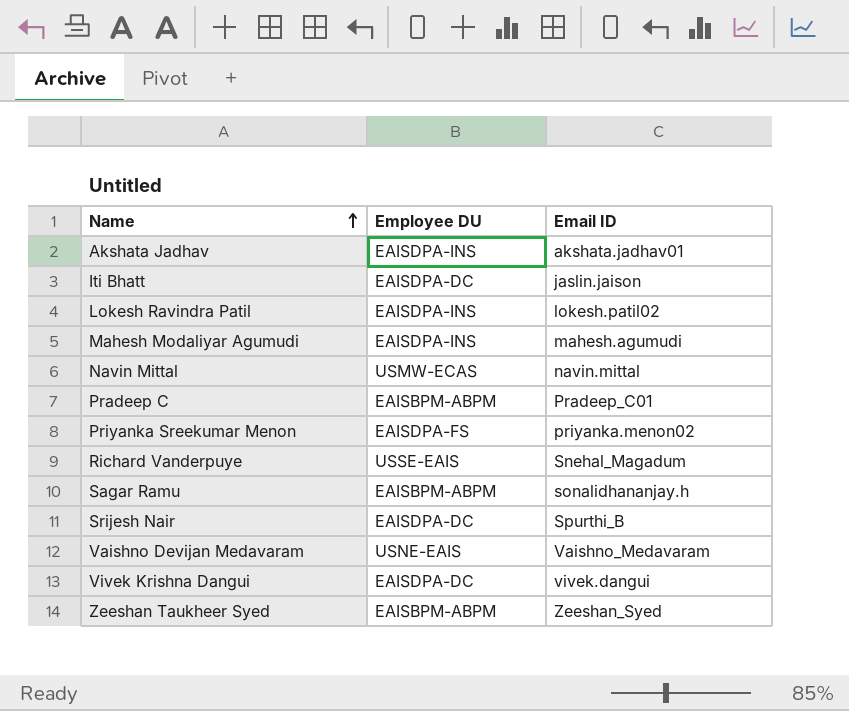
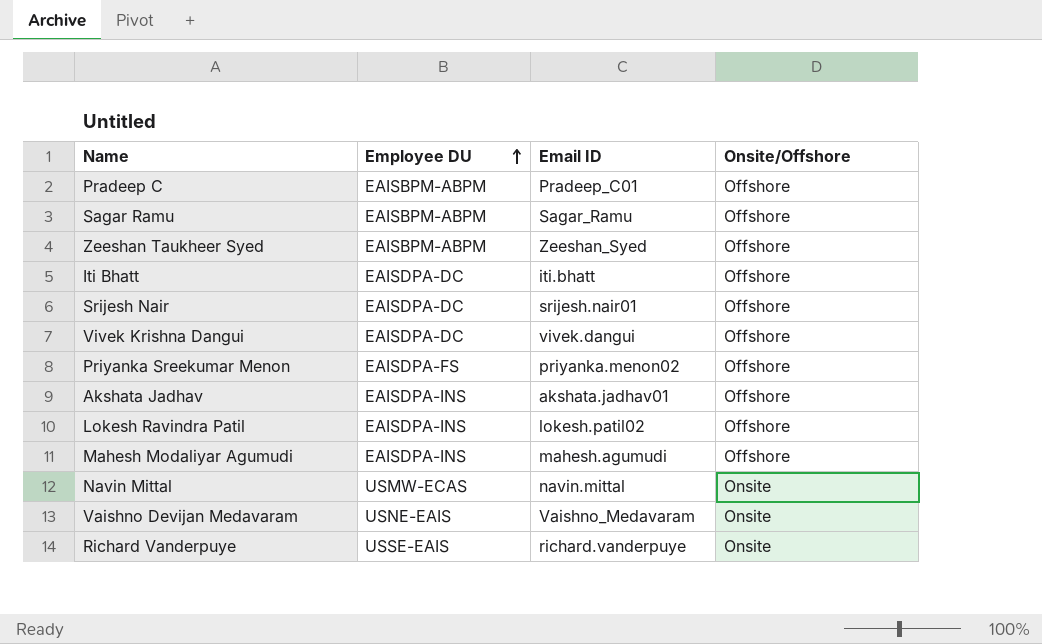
row order: Name ascending -> Employee DU ascending
column Onsite/Offshore | position: none -> 4
Sagar Ramu | Email ID: sonalidhananjay.h -> Sagar_Ramu
Iti Bhatt | Email ID: jaslin.jaison -> iti.bhatt
Srijesh Nair | Email ID: Spurthi_B -> srijesh.nair01
Richard Vanderpuye | Email ID: Snehal_Magadum -> richard.vanderpuye

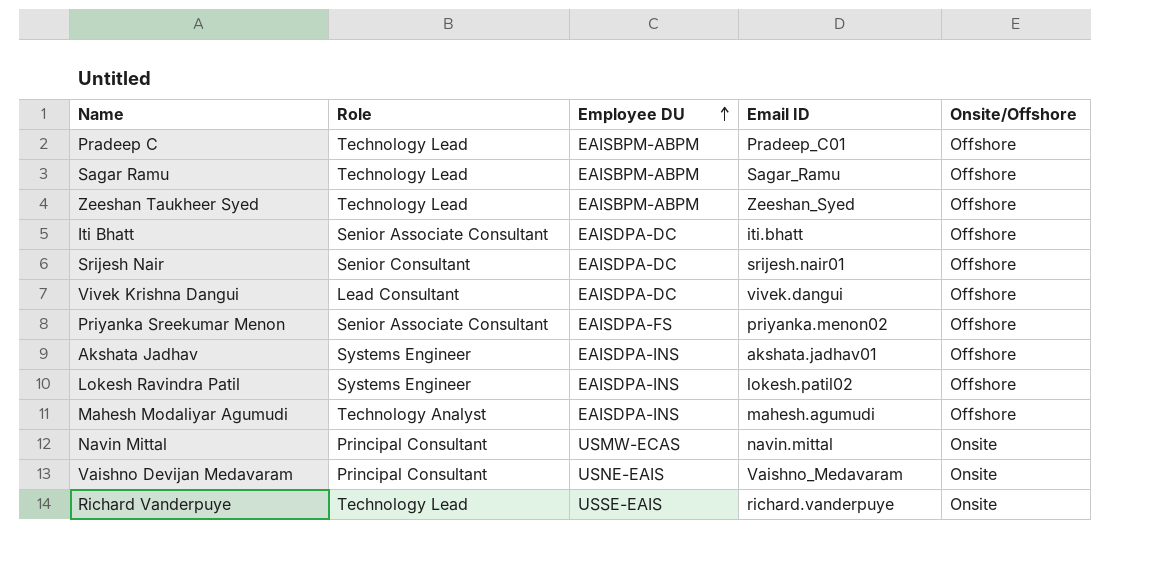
column Role | position: none -> 2

